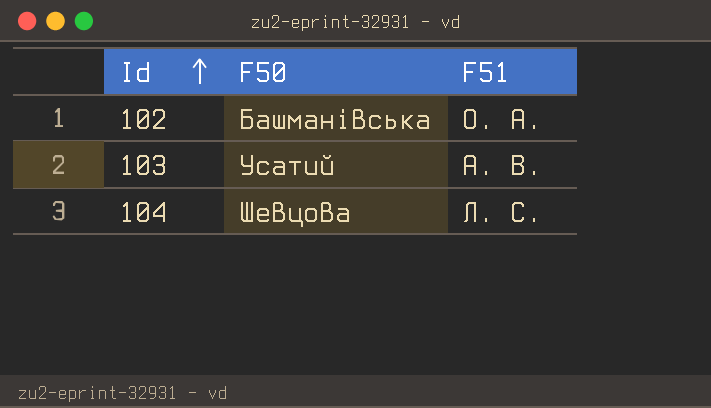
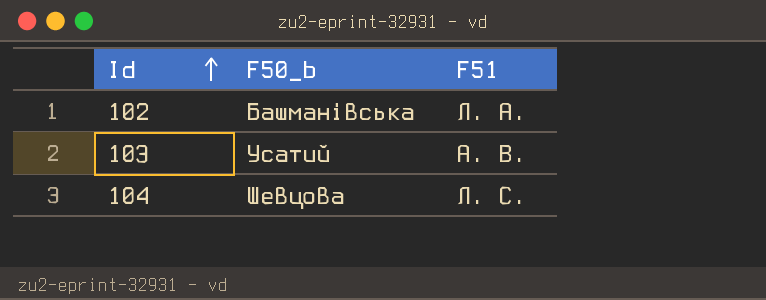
column name: F50 -> F50_b
102 | F51: О. А. -> Л. А.

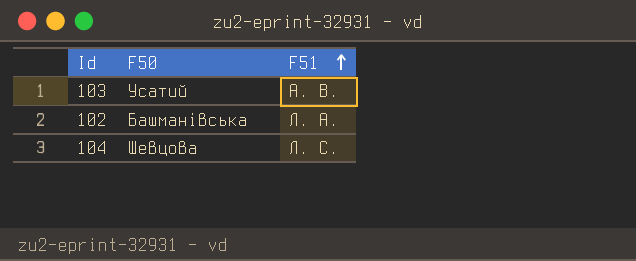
row order: Id ascending -> F51 ascending
column name: F50_b -> F50

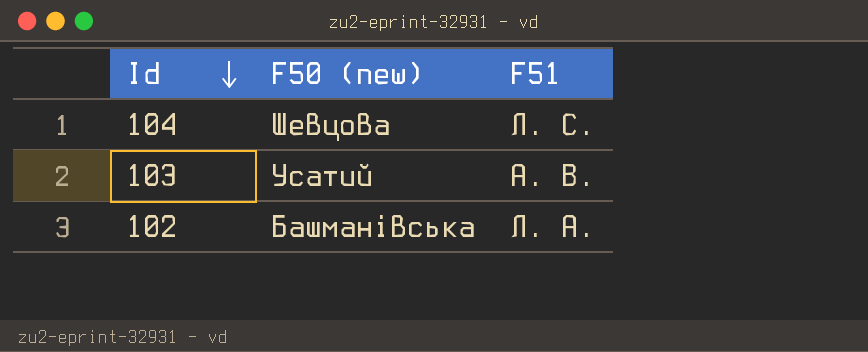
row order: F51 ascending -> Id descending
column name: F50 -> F50 (new)

